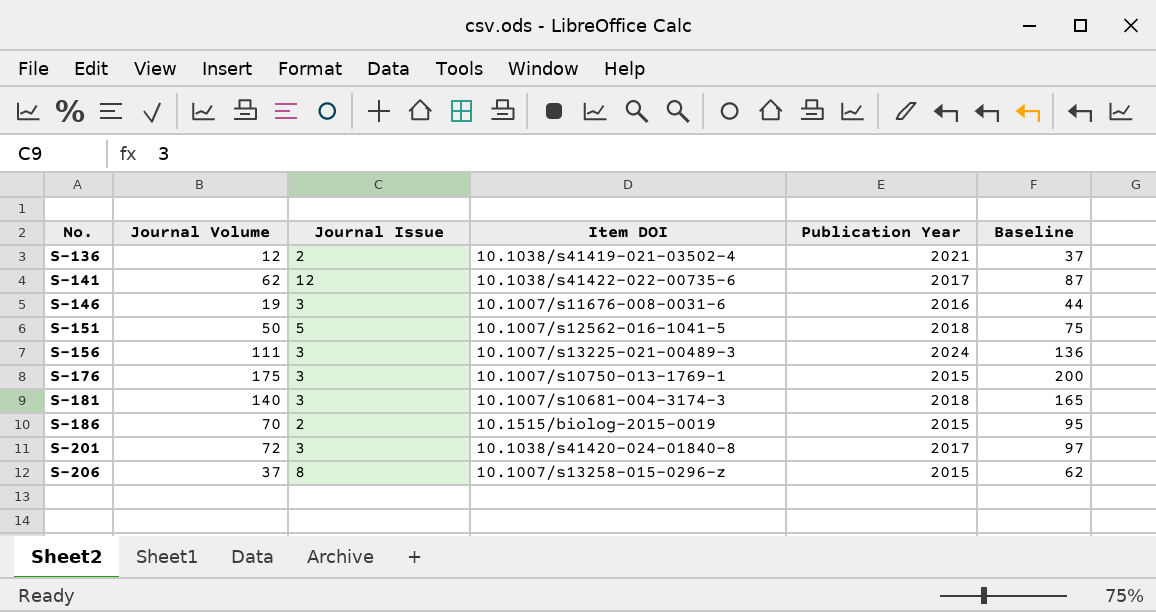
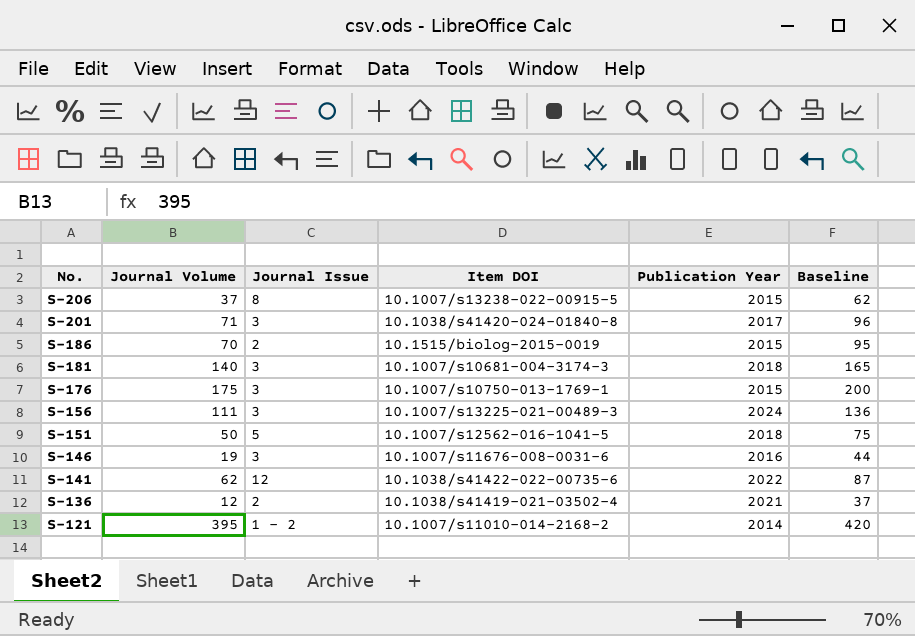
row order: No. ascending -> No. descending
S-206 | Item DOI: 10.1007/s13258-015-0296-z -> 10.1007/s13238-022-00915-5
S-201 | Journal Volume: 72 -> 71
S-201 | Baseline: 97 -> 96
S-141 | Publication Year: 2017 -> 2022
row S-121: none -> 395 | 1 - 2 | 10.1007/s11010-014-2168-2 | 2014 | 420

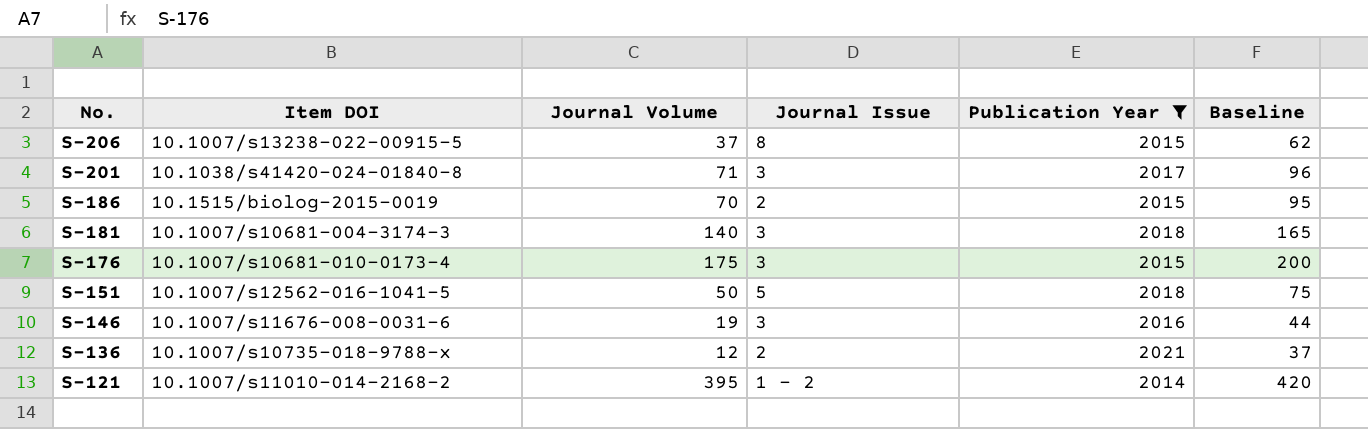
filter: none -> Publication Year <= 2021
column Item DOI | position: 4 -> 2
S-176 | Item DOI: 10.1007/s10750-013-1769-1 -> 10.1007/s10681-010-0173-4
S-136 | Item DOI: 10.1038/s41419-021-03502-4 -> 10.1007/s10735-018-9788-x

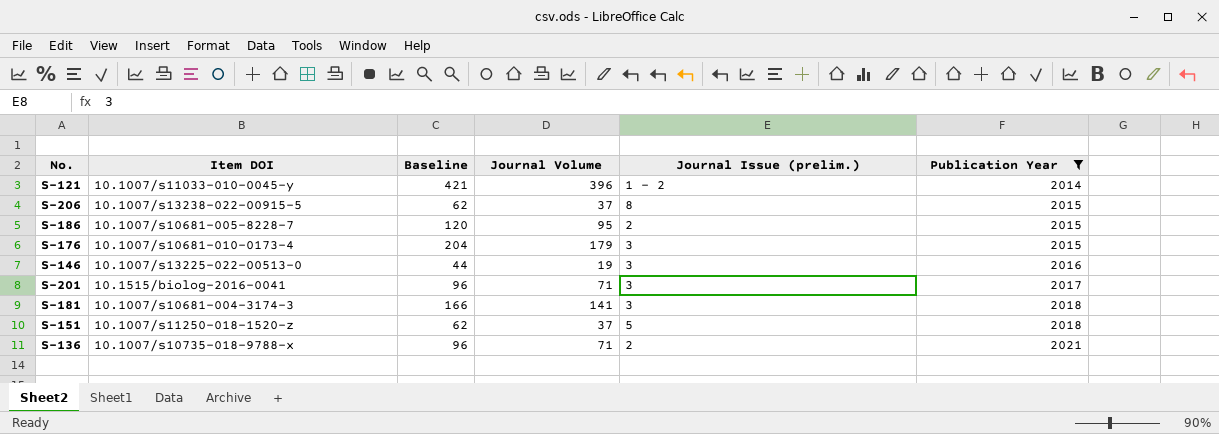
row order: No. descending -> Publication Year ascending
column Baseline | position: 6 -> 3
column name: Journal Issue -> Journal Issue (prelim.)
S-121 | Item DOI: 10.1007/s11010-014-2168-2 -> 10.1007/s11033-010-0045-y
S-121 | Baseline: 420 -> 421
S-121 | Journal Volume: 395 -> 396
S-186 | Item DOI: 10.1515/biolog-2015-0019 -> 10.1007/s10681-005-8228-7
S-186 | Baseline: 95 -> 120
S-186 | Journal Volume: 70 -> 95
S-176 | Baseline: 200 -> 204
S-176 | Journal Volume: 175 -> 179
S-146 | Item DOI: 10.1007/s11676-008-0031-6 -> 10.1007/s13225-022-00513-0
S-201 | Item DOI: 10.1038/s41420-024-01840-8 -> 10.1515/biolog-2016-0041
S-181 | Baseline: 165 -> 166
S-181 | Journal Volume: 140 -> 141
S-151 | Item DOI: 10.1007/s12562-016-1041-5 -> 10.1007/s11250-018-1520-z
S-151 | Baseline: 75 -> 62
S-151 | Journal Volume: 50 -> 37
S-136 | Baseline: 37 -> 96
S-136 | Journal Volume: 12 -> 71

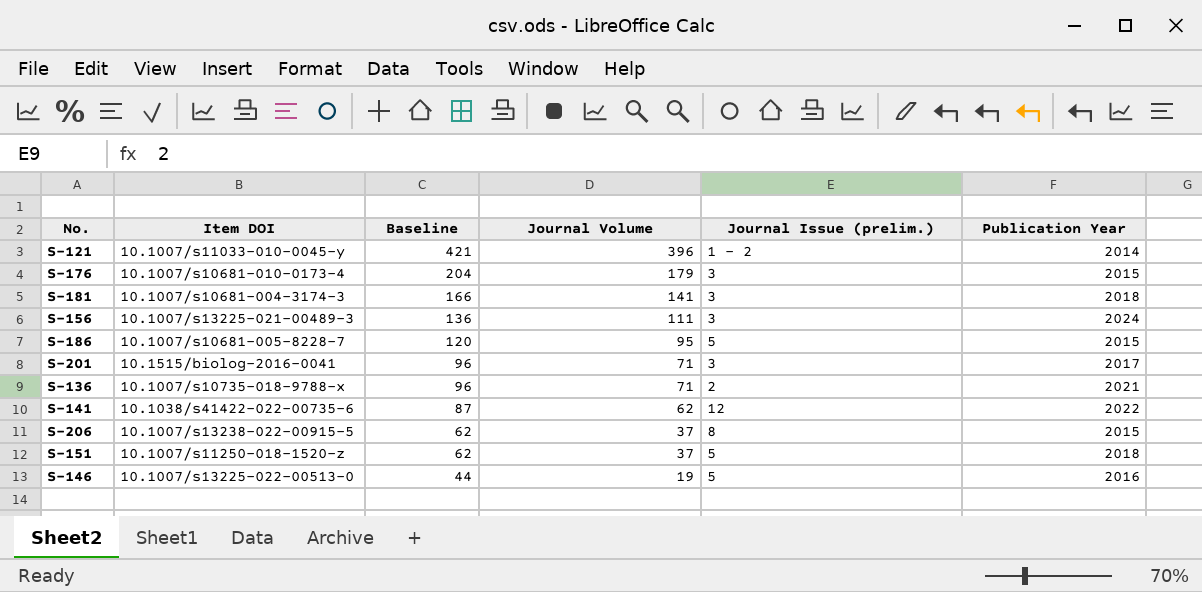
filter: Publication Year <= 2021 -> none
row order: Publication Year ascending -> Baseline descending
S-186 | Journal Issue (prelim.): 2 -> 5
S-146 | Journal Issue (prelim.): 3 -> 5

